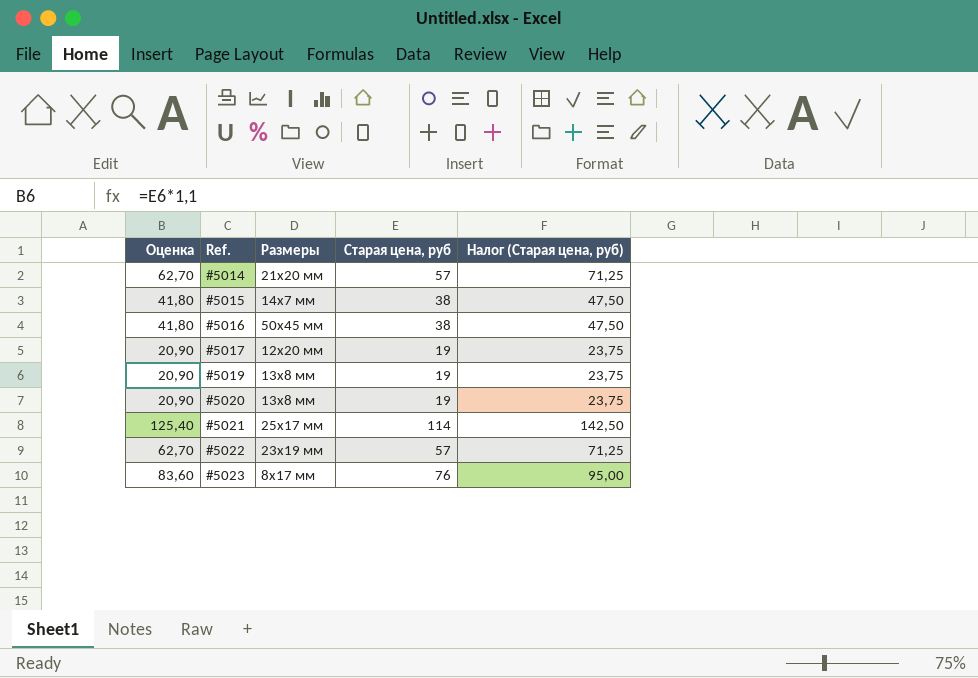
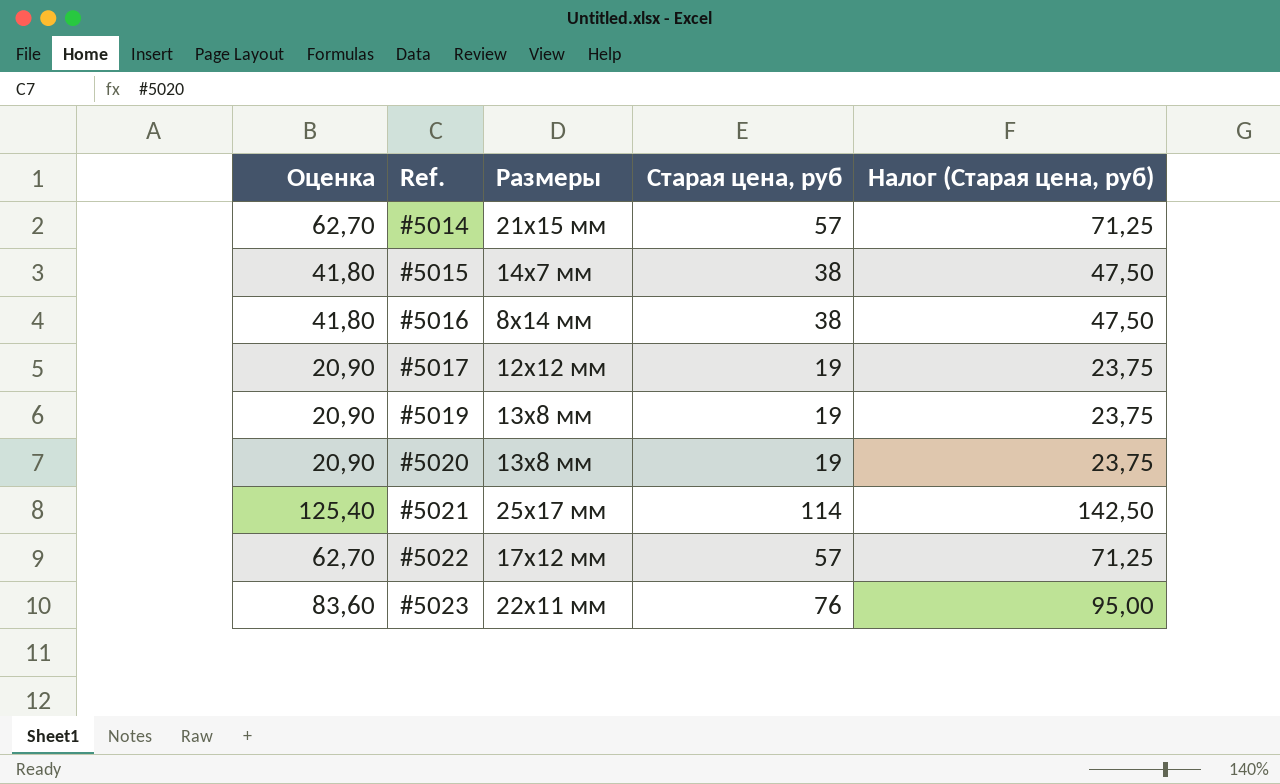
#5014 | Размеры: 21х20 мм -> 21х15 мм
#5016 | Размеры: 50х45 мм -> 8х14 мм
#5017 | Размеры: 12х20 мм -> 12х12 мм
#5022 | Размеры: 23х19 мм -> 17х12 мм
#5023 | Размеры: 8х17 мм -> 22х11 мм

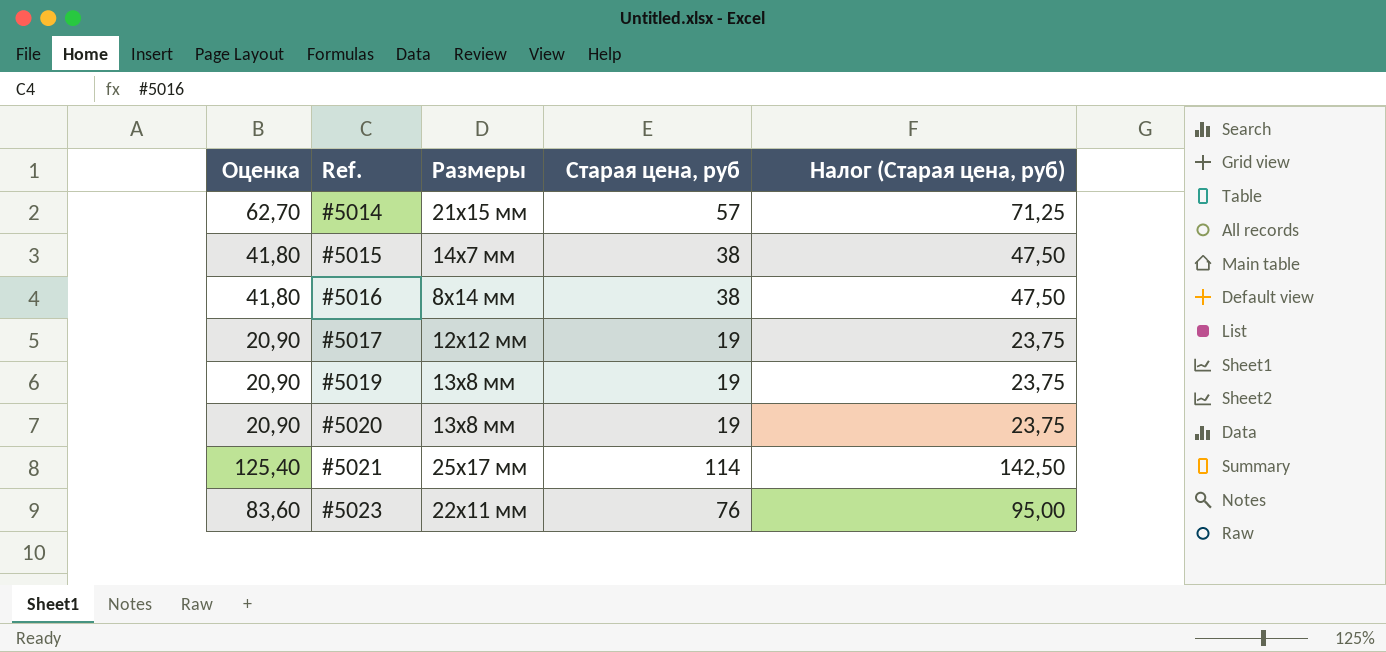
row #5022: 62,70 | 17х12 мм | 57 | 71,25 -> none

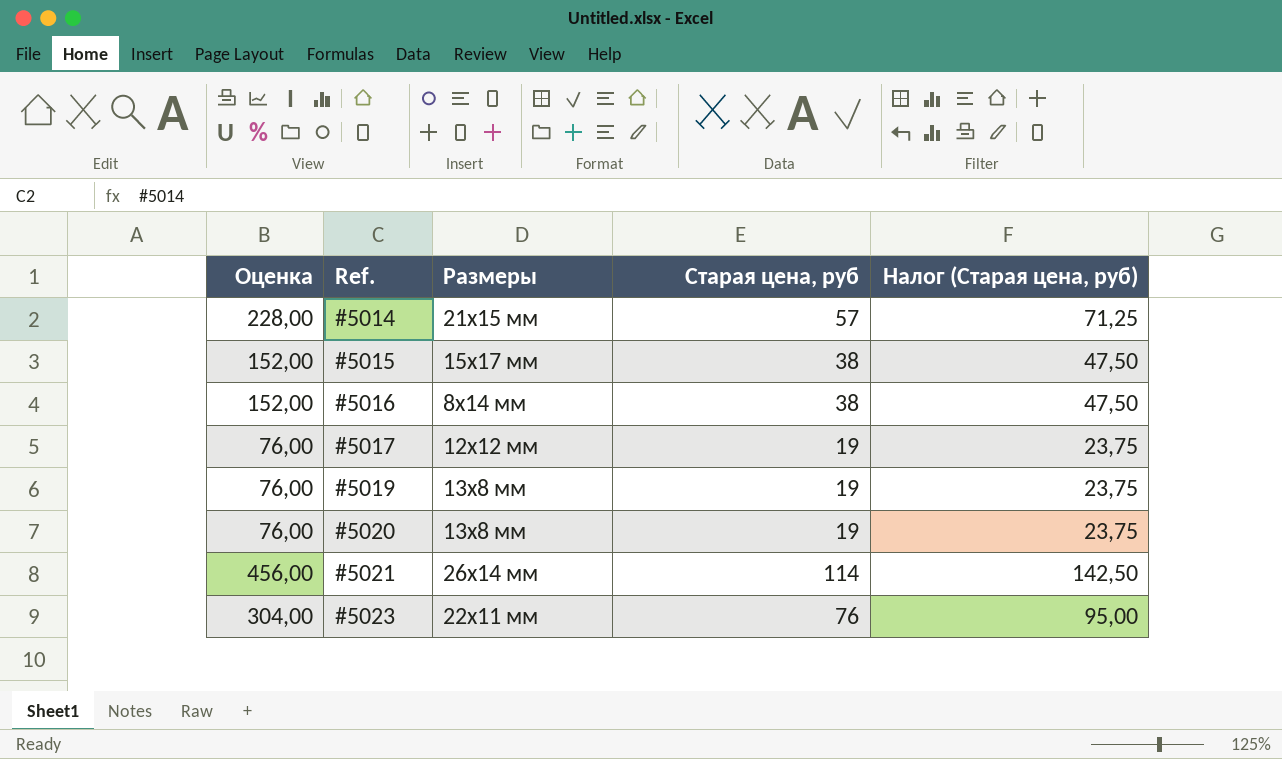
column Оценка | formula: [Старая цена, руб] * 1,1 -> [Старая цена, руб] * 4
#5015 | Размеры: 14х7 мм -> 15х17 мм
#5021 | Размеры: 25х17 мм -> 26х14 мм

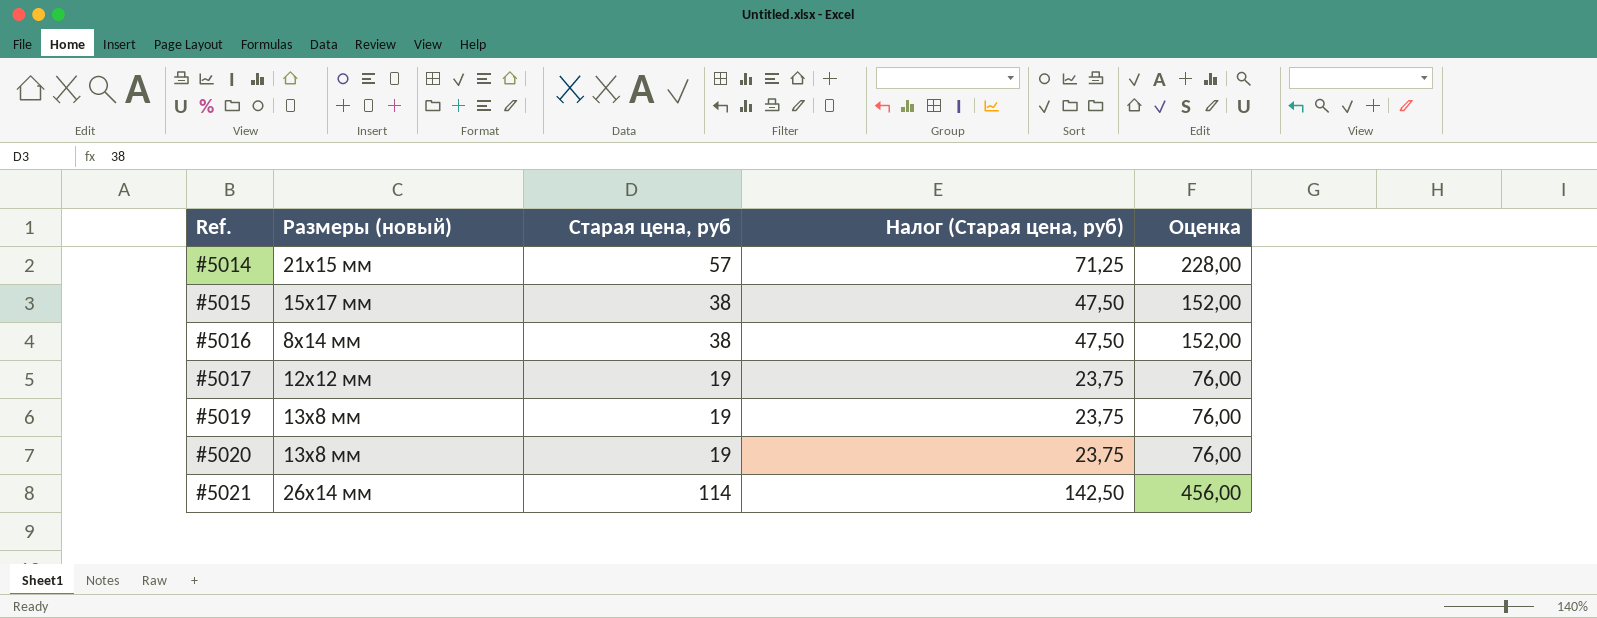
column name: Размеры -> Размеры (новый)
column Оценка | position: 1 -> 5
row #5023: 304,00 | 22х11 мм | 76 | 95,00 -> none

